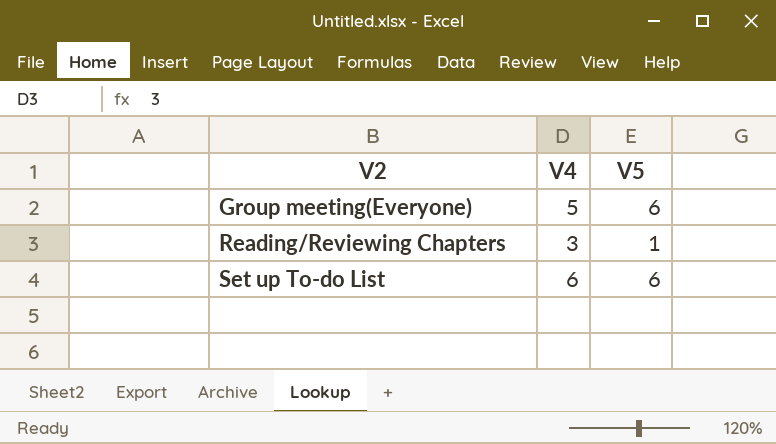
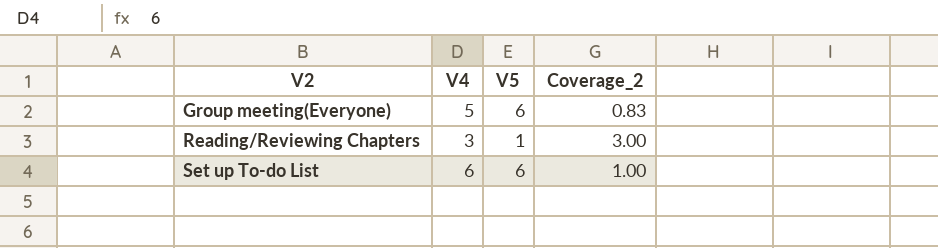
column Coverage_2 | formula: none -> [V4] / [V5]

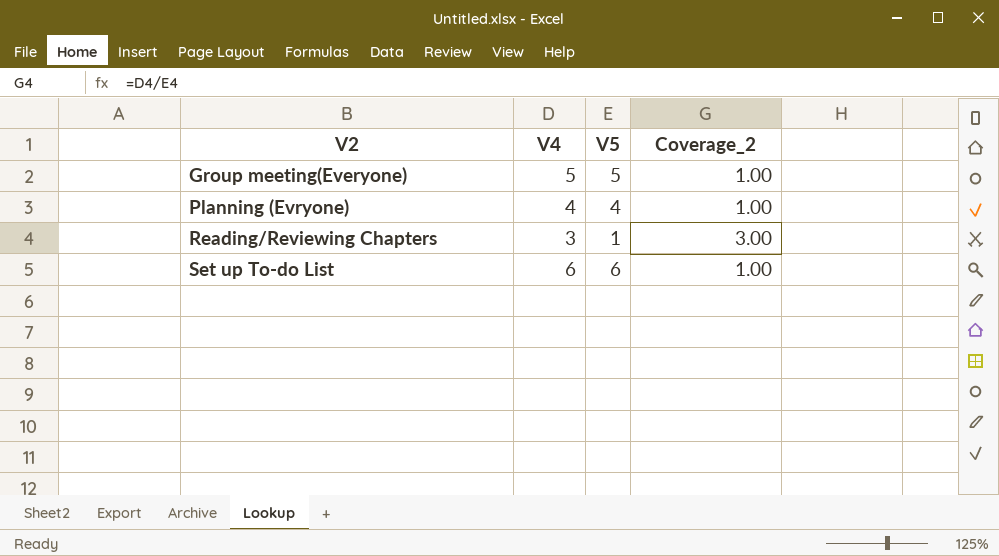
Group meeting(Everyone) | V5: 6 -> 5
Group meeting(Everyone) | Coverage_2: 0.83 -> 1.00
row Planning (Evryone): none -> 4 | 4 | 1.00

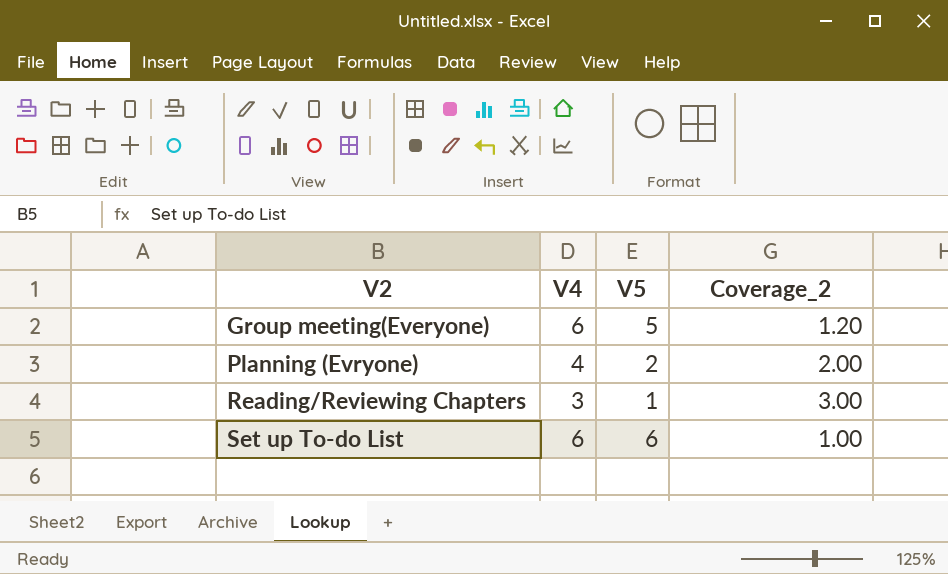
Group meeting(Everyone) | V4: 5 -> 6
Group meeting(Everyone) | Coverage_2: 1.00 -> 1.20
Planning (Evryone) | V5: 4 -> 2
Planning (Evryone) | Coverage_2: 1.00 -> 2.00

